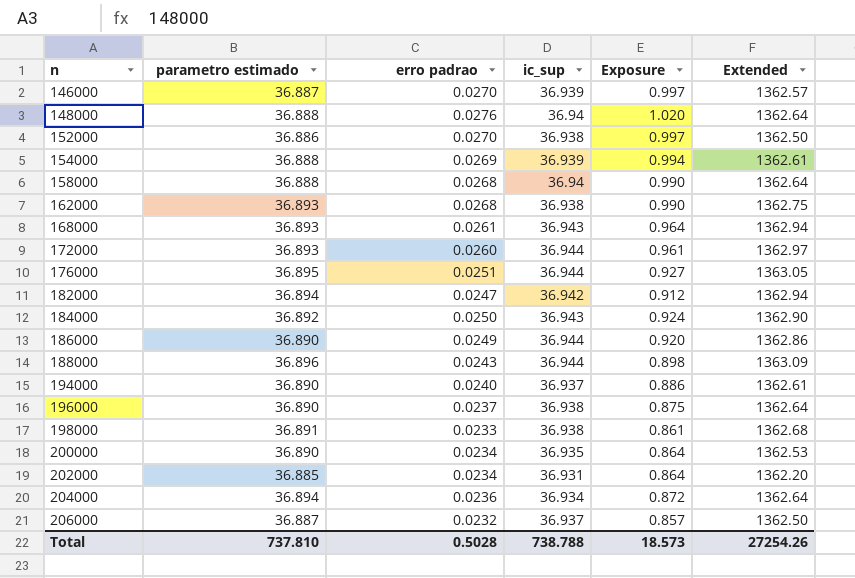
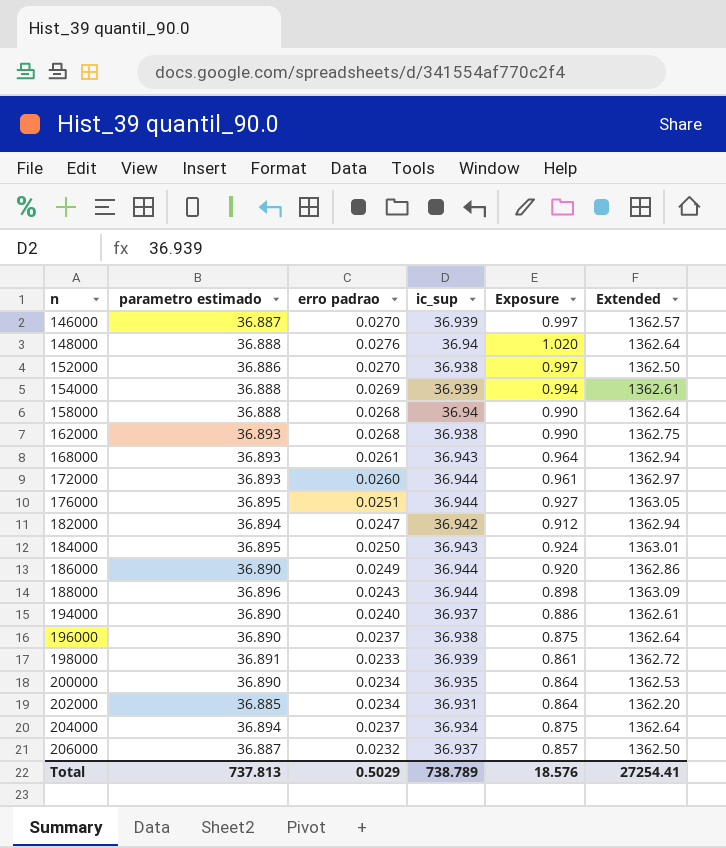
184000 | parametro estimado: 36.892 -> 36.895
184000 | Extended: 1362.90 -> 1363.01
198000 | ic_sup: 36.938 -> 36.939
198000 | Extended: 1362.68 -> 1362.72
204000 | erro padrao: 0.0236 -> 0.0237
204000 | Exposure: 0.872 -> 0.875
Total | parametro estimado: 737.810 -> 737.813
Total | erro padrao: 0.5028 -> 0.5029
Total | ic_sup: 738.788 -> 738.789
Total | Exposure: 18.573 -> 18.576
Total | Extended: 27254.26 -> 27254.41

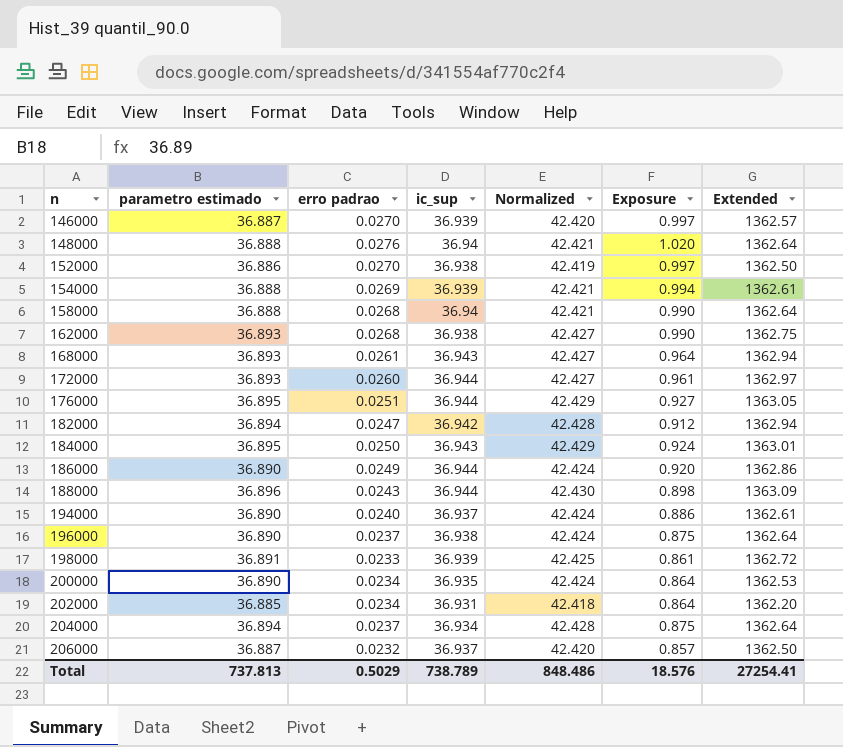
column Normalized | formula: none -> [parametro estimado] * 1.15

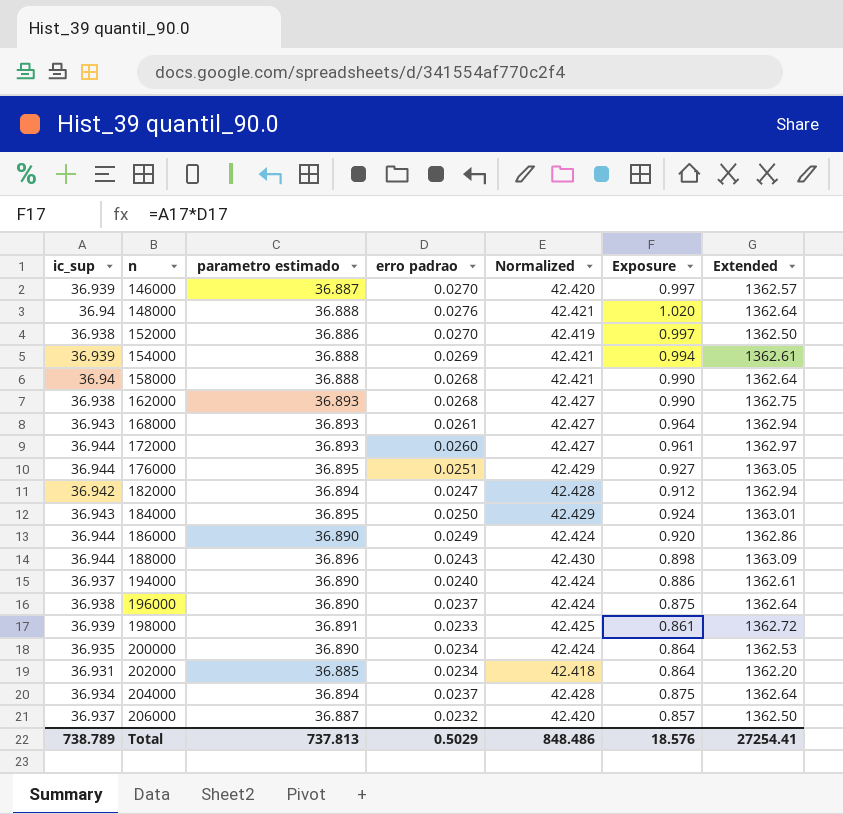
column ic_sup | position: 4 -> 1

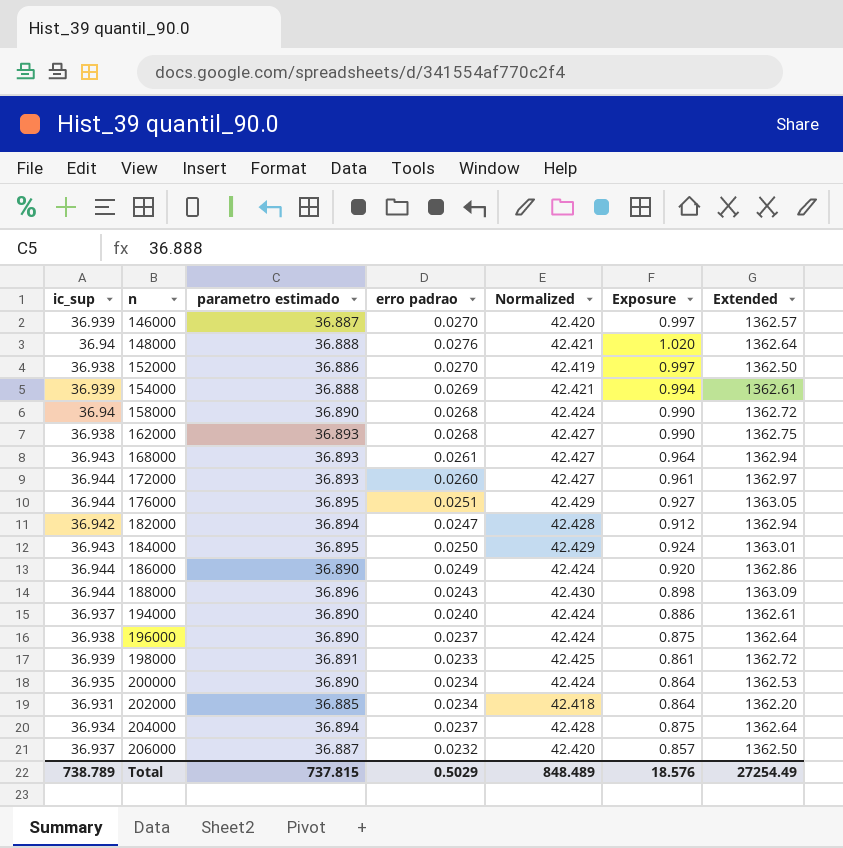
158000 | parametro estimado: 36.888 -> 36.890
158000 | Normalized: 42.421 -> 42.424
158000 | Extended: 1362.64 -> 1362.72
Total | parametro estimado: 737.813 -> 737.815
Total | Normalized: 848.486 -> 848.489
Total | Extended: 27254.41 -> 27254.49

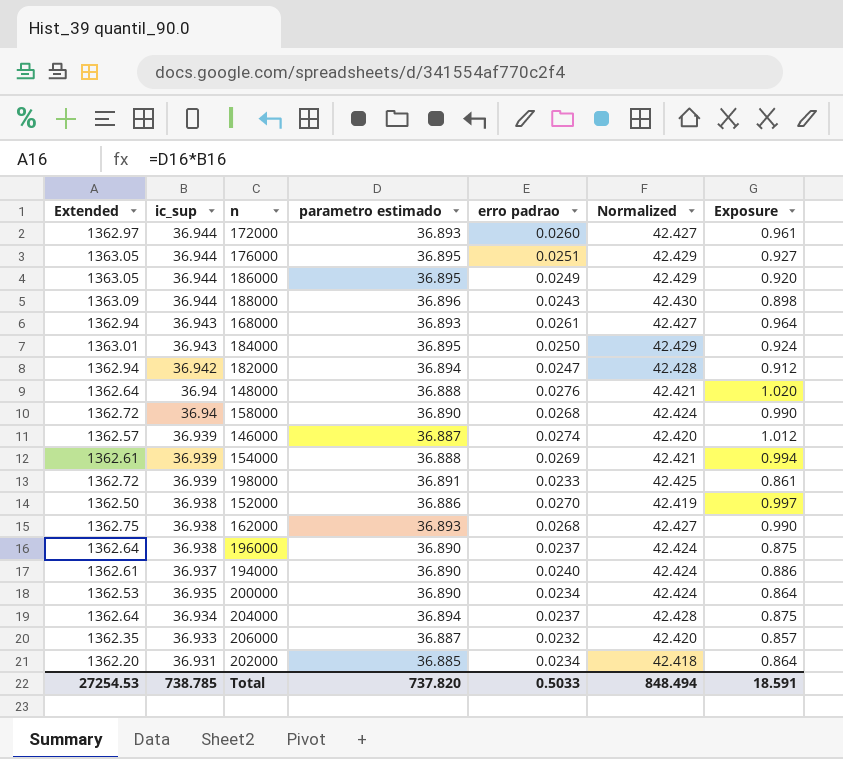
row order: n ascending -> ic_sup descending
column Extended | position: 7 -> 1
186000 | Extended: 1362.86 -> 1363.05
186000 | parametro estimado: 36.890 -> 36.895
186000 | Normalized: 42.424 -> 42.429
146000 | erro padrao: 0.0270 -> 0.0274
146000 | Exposure: 0.997 -> 1.012
206000 | Extended: 1362.50 -> 1362.35
206000 | ic_sup: 36.937 -> 36.933
Total | Extended: 27254.49 -> 27254.53
Total | ic_sup: 738.789 -> 738.785
Total | parametro estimado: 737.815 -> 737.820
Total | erro padrao: 0.5029 -> 0.5033
Total | Normalized: 848.489 -> 848.494
Total | Exposure: 18.576 -> 18.591

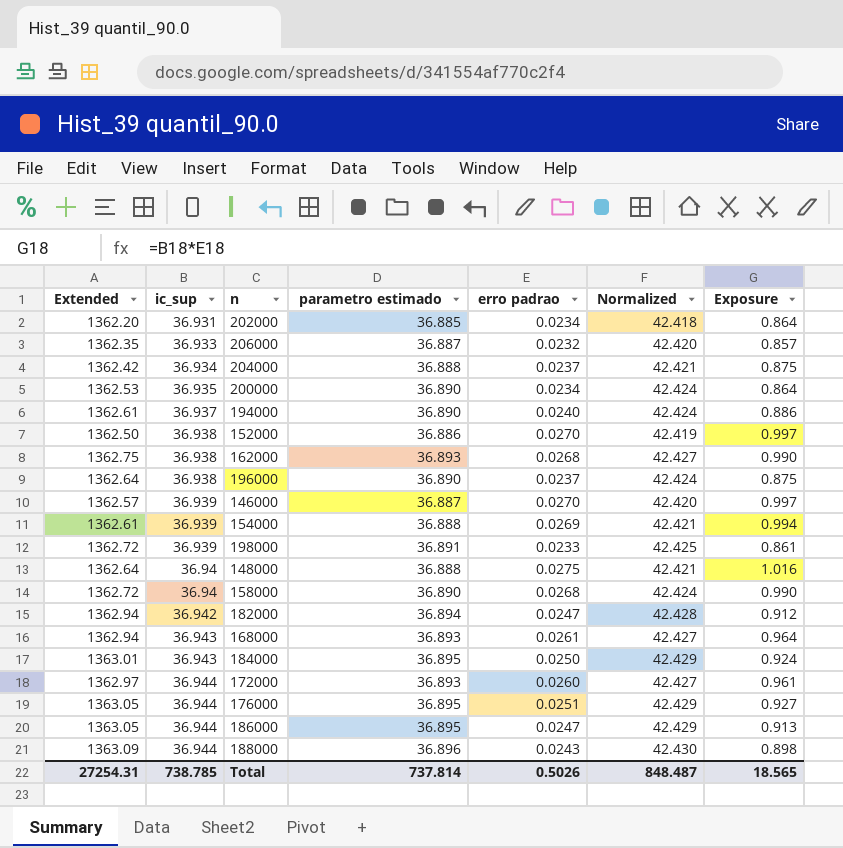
row order: ic_sup descending -> ic_sup ascending
204000 | Extended: 1362.64 -> 1362.42
204000 | parametro estimado: 36.894 -> 36.888
204000 | Normalized: 42.428 -> 42.421
146000 | erro padrao: 0.0274 -> 0.0270
146000 | Exposure: 1.012 -> 0.997
148000 | erro padrao: 0.0276 -> 0.0275
148000 | Exposure: 1.020 -> 1.016
186000 | erro padrao: 0.0249 -> 0.0247
186000 | Exposure: 0.920 -> 0.913
Total | Extended: 27254.53 -> 27254.31
Total | parametro estimado: 737.820 -> 737.814
Total | erro padrao: 0.5033 -> 0.5026
Total | Normalized: 848.494 -> 848.487
Total | Exposure: 18.591 -> 18.565

